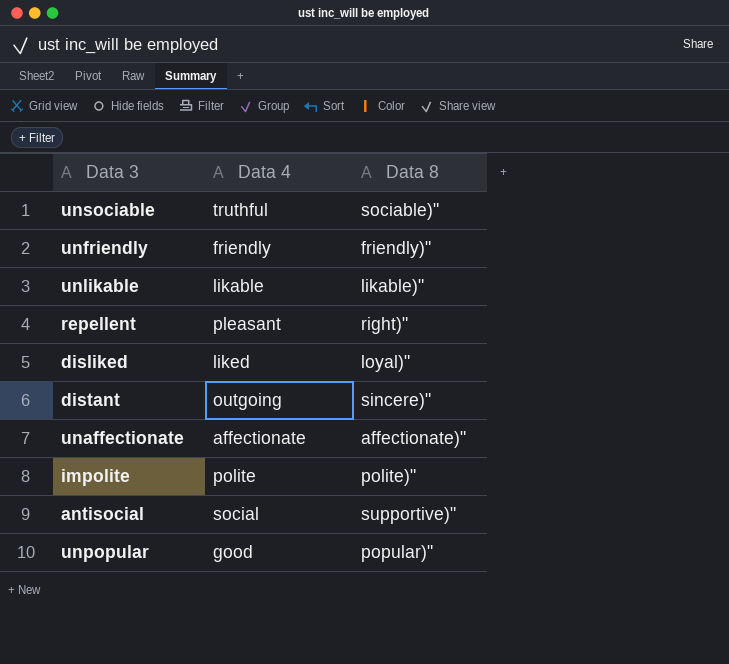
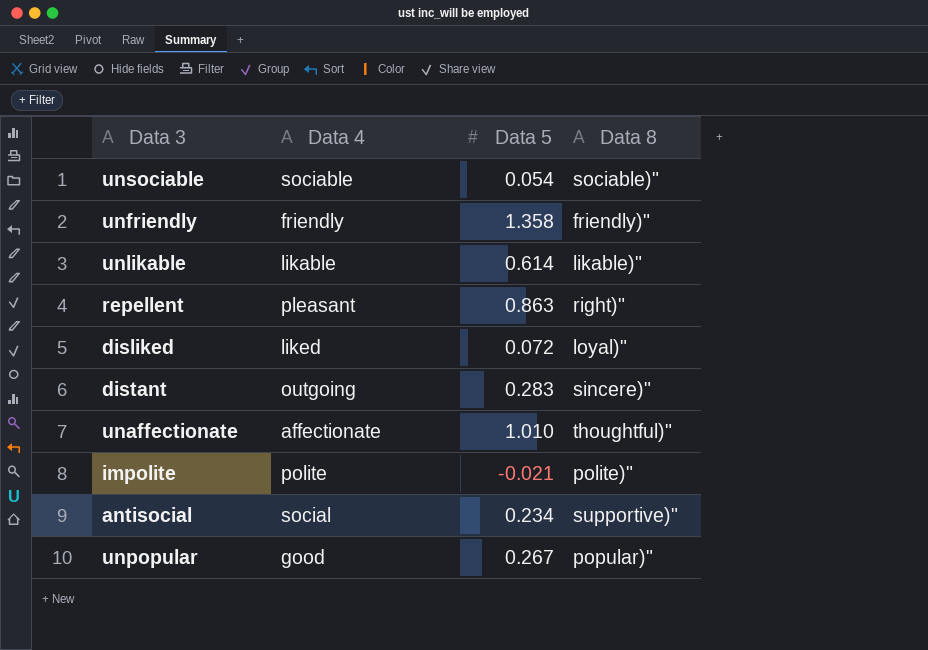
column Data 5 | position: none -> 3
unsociable | Data 4: truthful -> sociable
unaffectionate | Data 8: affectionate)" -> thoughtful)"

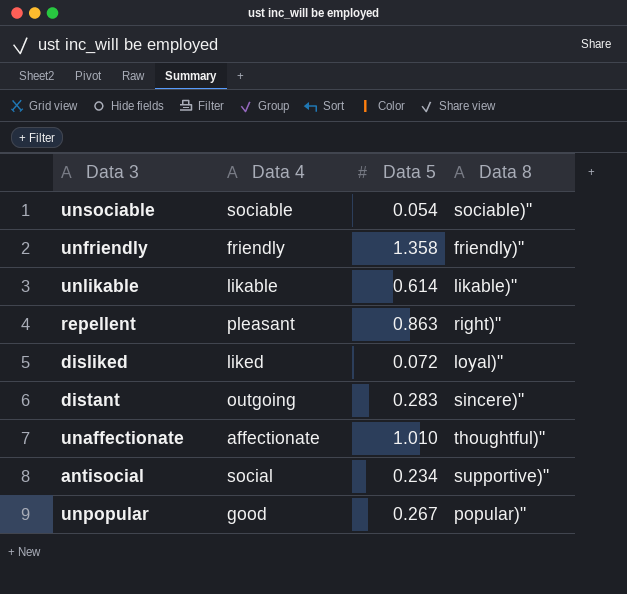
row impolite: polite | -0.021 | polite)" -> none

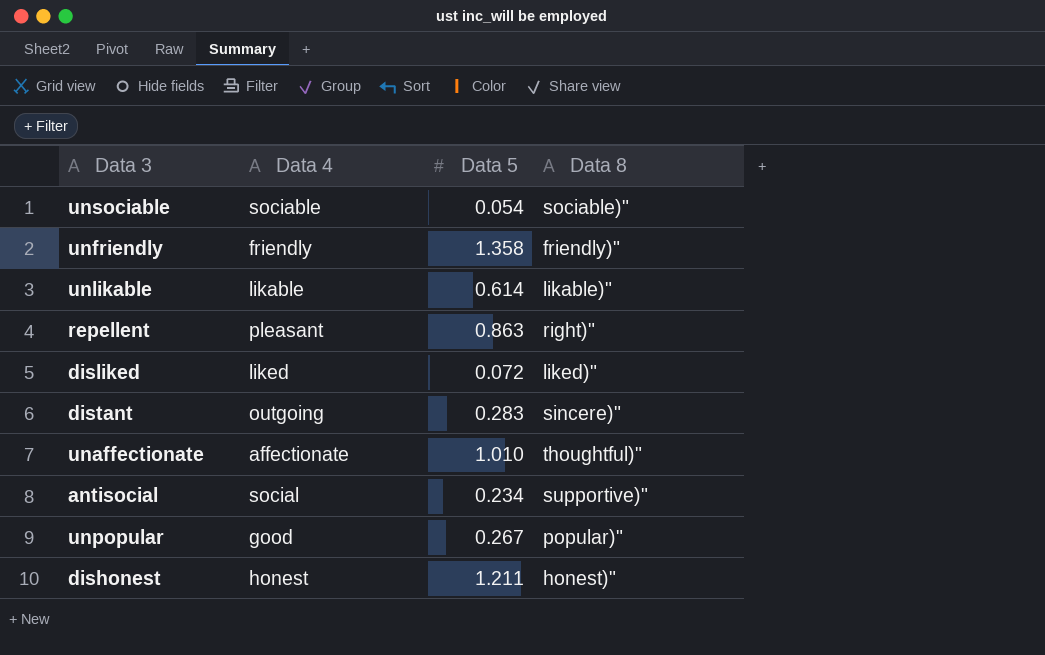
disliked | Data 8: loyal)" -> liked)"
row dishonest: none -> honest | 1.211 | honest)"

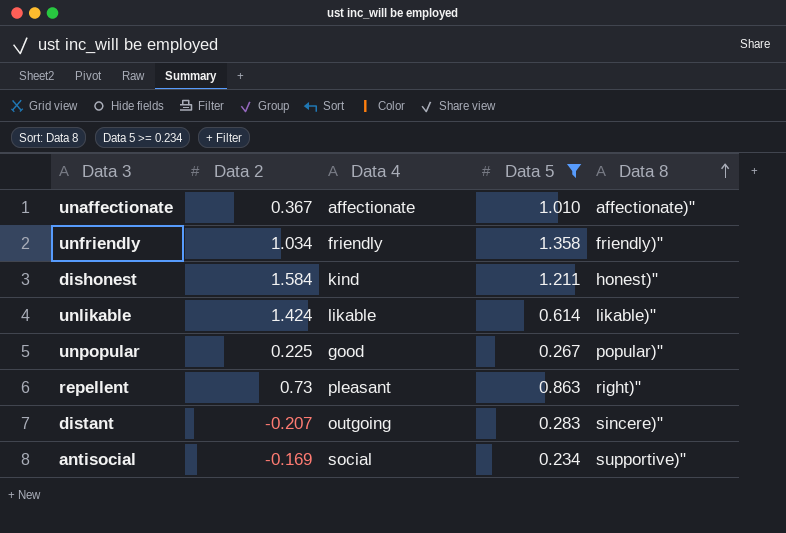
filter: none -> Data 5 >= 0.234
row order: none -> Data 8 ascending
column Data 2 | position: none -> 2
unaffectionate | Data 8: thoughtful)" -> affectionate)"
dishonest | Data 4: honest -> kind

